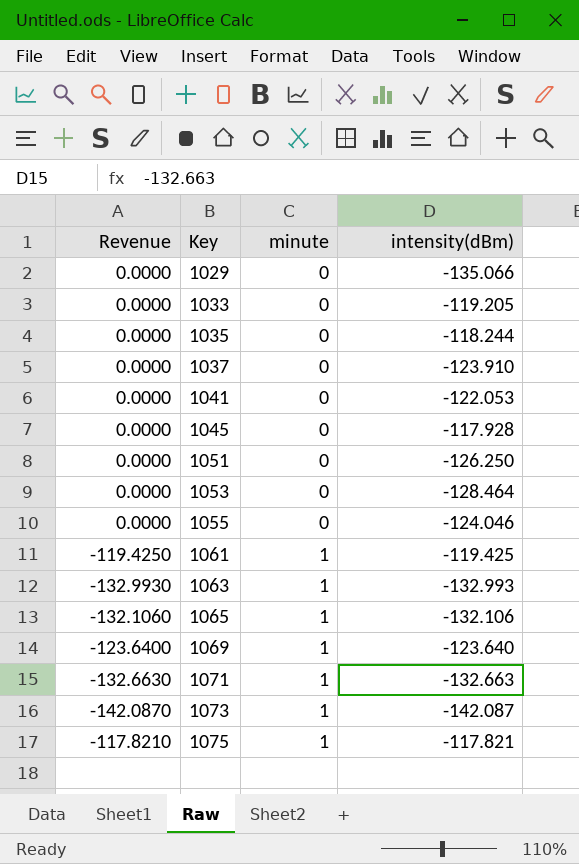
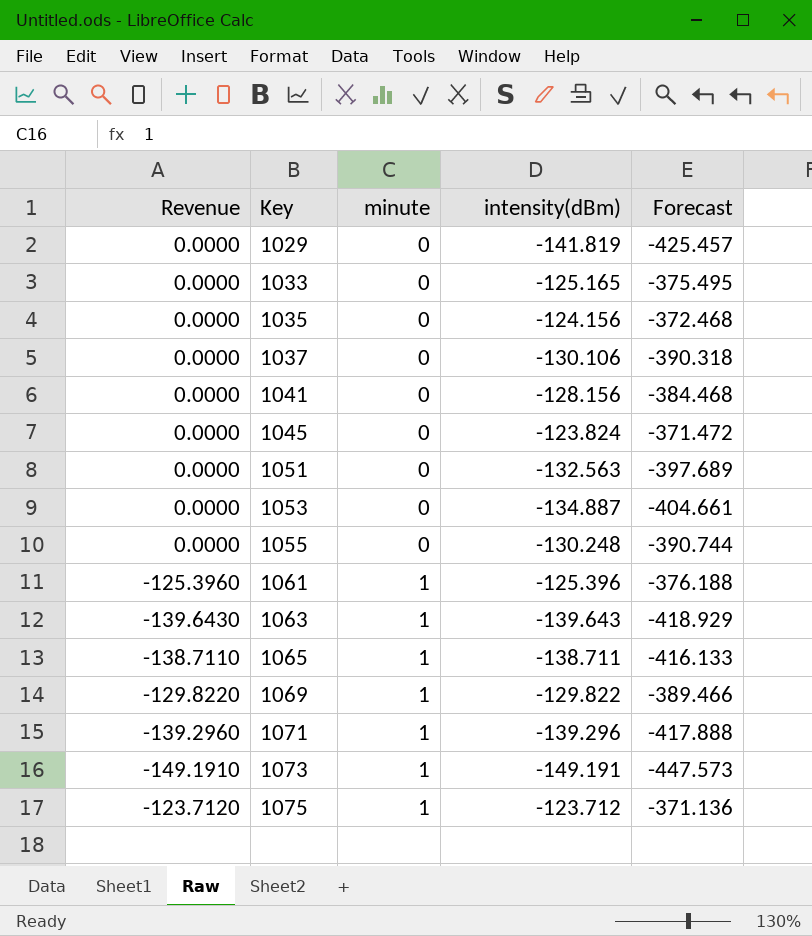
column Forecast | formula: none -> [intensity(dBm)] * 3
1029 | intensity(dBm): -135.066 -> -141.819
1033 | intensity(dBm): -119.205 -> -125.165
1035 | intensity(dBm): -118.244 -> -124.156
1037 | intensity(dBm): -123.910 -> -130.106
1041 | intensity(dBm): -122.053 -> -128.156
1045 | intensity(dBm): -117.928 -> -123.824
1051 | intensity(dBm): -126.250 -> -132.563
1053 | intensity(dBm): -128.464 -> -134.887
1055 | intensity(dBm): -124.046 -> -130.248
1061 | Revenue: -119.4250 -> -125.3960
1061 | intensity(dBm): -119.425 -> -125.396
1063 | Revenue: -132.9930 -> -139.6430
1063 | intensity(dBm): -132.993 -> -139.643
1065 | Revenue: -132.1060 -> -138.7110
1065 | intensity(dBm): -132.106 -> -138.711
1069 | Revenue: -123.6400 -> -129.8220
1069 | intensity(dBm): -123.640 -> -129.822
1071 | Revenue: -132.6630 -> -139.2960
1071 | intensity(dBm): -132.663 -> -139.296
1073 | Revenue: -142.0870 -> -149.1910
1073 | intensity(dBm): -142.087 -> -149.191
1075 | Revenue: -117.8210 -> -123.7120
1075 | intensity(dBm): -117.821 -> -123.712

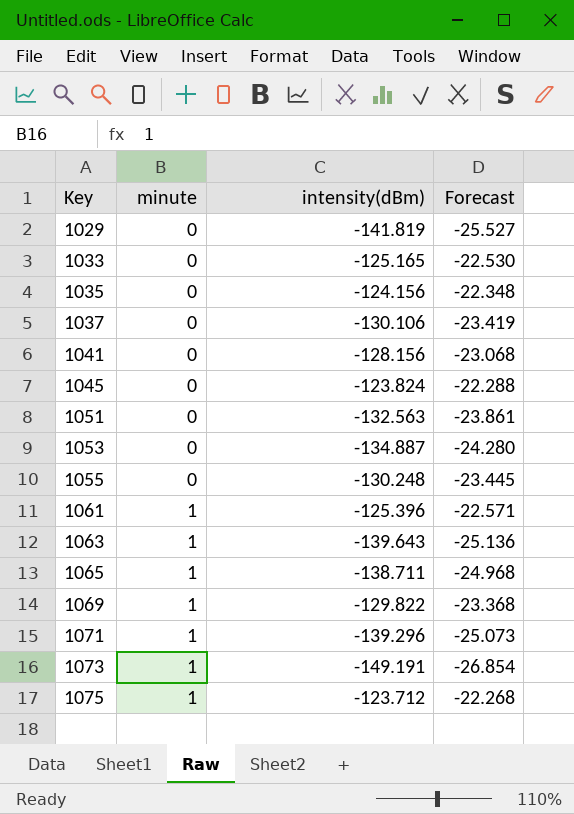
column Revenue | formula: [minute] * [intensity(dBm)] -> none
column Forecast | formula: [intensity(dBm)] * 3 -> [intensity(dBm)] * 0.18

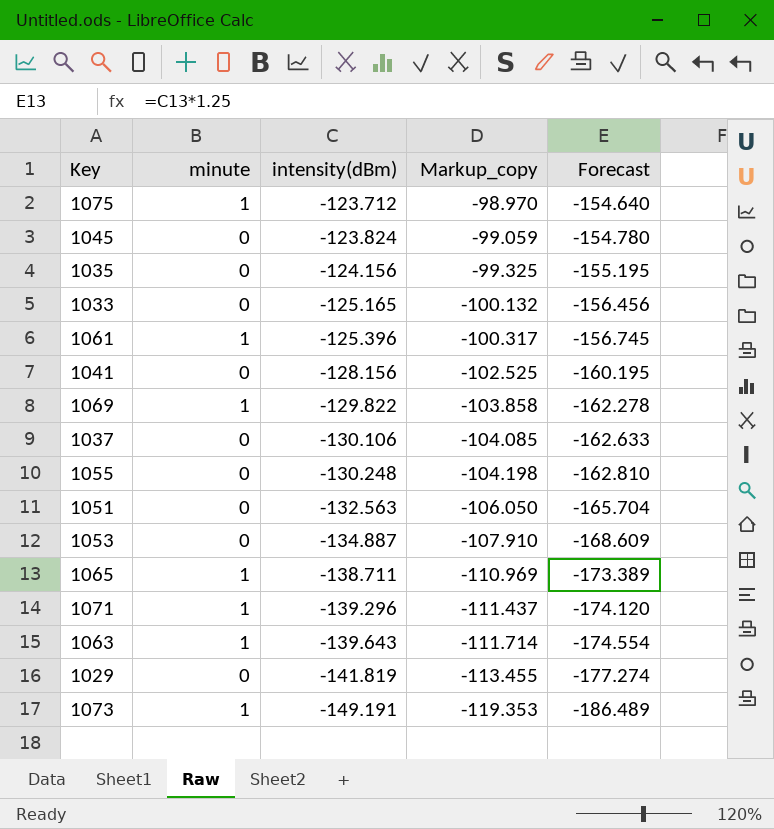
row order: Key ascending -> intensity(dBm) descending
column Markup_copy | formula: none -> [intensity(dBm)] * 0.8
column Forecast | formula: [intensity(dBm)] * 0.18 -> [intensity(dBm)] * 1.25

